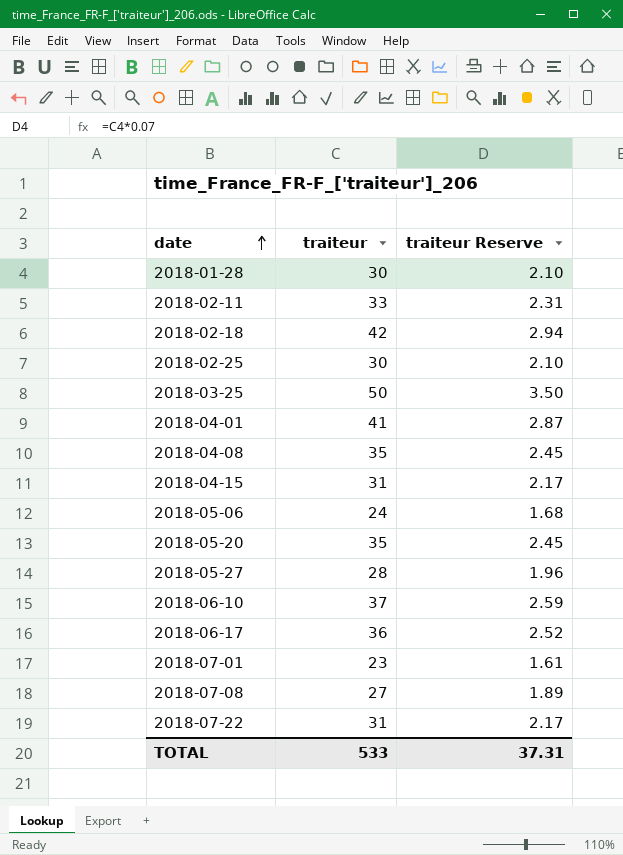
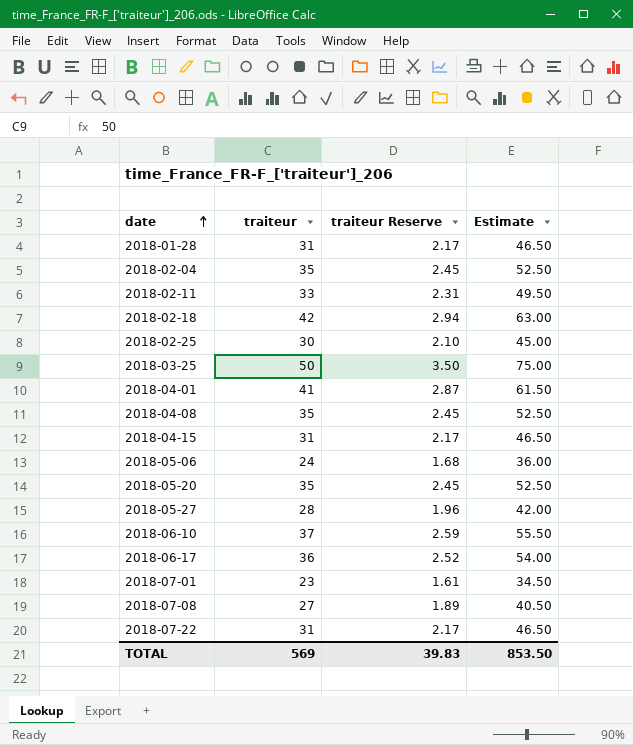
column Estimate | formula: none -> [traiteur] * 1.5
2018-01-28 | traiteur: 30 -> 31
2018-01-28 | traiteur Reserve: 2.10 -> 2.17
row 2018-02-04: none -> 35 | 2.45 | 52.50
TOTAL | traiteur: 533 -> 569
TOTAL | traiteur Reserve: 37.31 -> 39.83

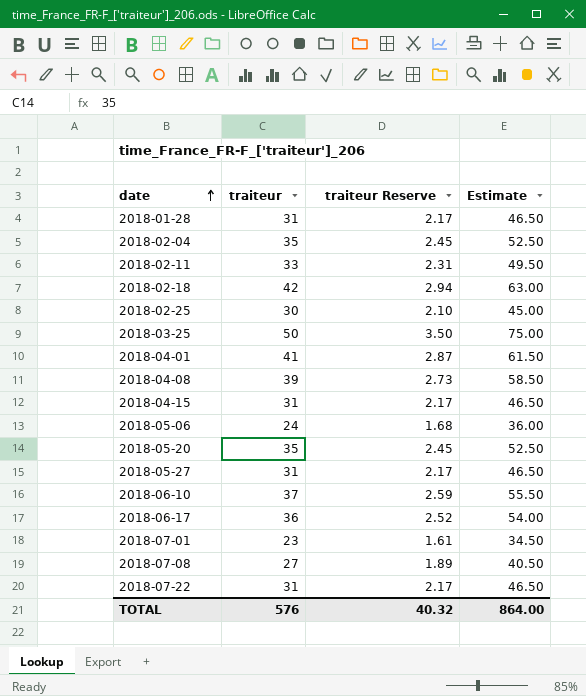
2018-04-08 | traiteur: 35 -> 39
2018-04-08 | traiteur Reserve: 2.45 -> 2.73
2018-04-08 | Estimate: 52.50 -> 58.50
2018-05-27 | traiteur: 28 -> 31
2018-05-27 | traiteur Reserve: 1.96 -> 2.17
2018-05-27 | Estimate: 42.00 -> 46.50
TOTAL | traiteur: 569 -> 576
TOTAL | traiteur Reserve: 39.83 -> 40.32
TOTAL | Estimate: 853.50 -> 864.00

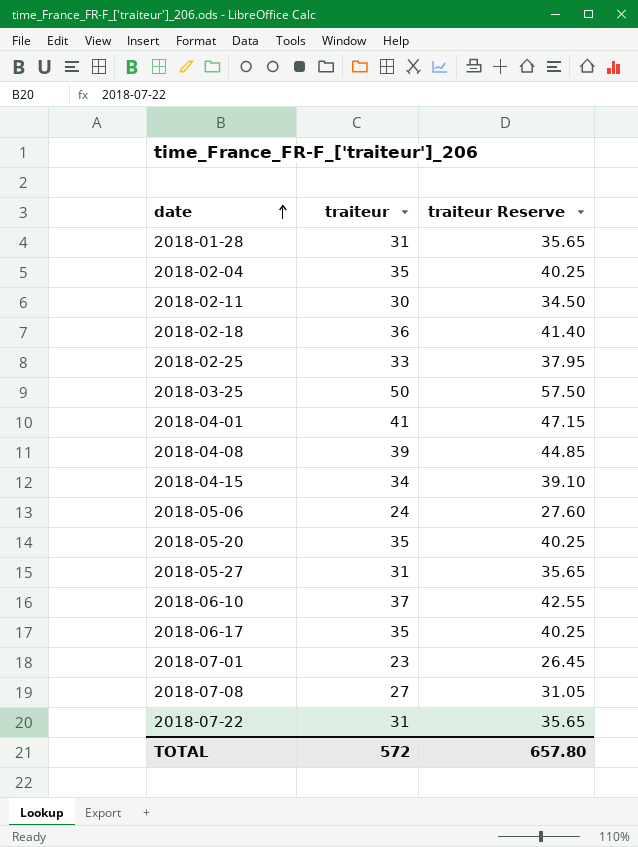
column Estimate | formula: [traiteur] * 1.5 -> none
column traiteur Reserve | formula: [traiteur] * 0.07 -> [traiteur] * 1.15
2018-02-11 | traiteur: 33 -> 30
2018-02-18 | traiteur: 42 -> 36
2018-02-25 | traiteur: 30 -> 33
2018-04-15 | traiteur: 31 -> 34
2018-06-17 | traiteur: 36 -> 35
TOTAL | traiteur: 576 -> 572
TOTAL | traiteur Reserve: 40.32 -> 657.80

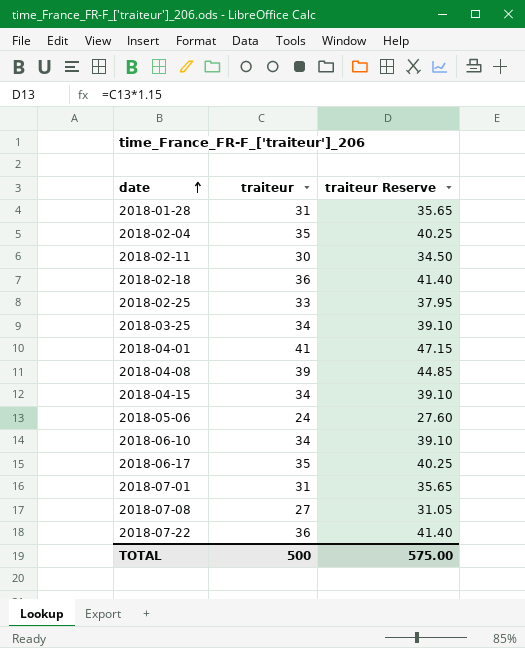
row 2018-05-20: 35 | 40.25 -> none
row 2018-05-27: 31 | 35.65 -> none
2018-03-25 | traiteur: 50 -> 34
2018-03-25 | traiteur Reserve: 57.50 -> 39.10
2018-06-10 | traiteur: 37 -> 34
2018-06-10 | traiteur Reserve: 42.55 -> 39.10
2018-07-01 | traiteur: 23 -> 31
2018-07-01 | traiteur Reserve: 26.45 -> 35.65
2018-07-22 | traiteur: 31 -> 36
2018-07-22 | traiteur Reserve: 35.65 -> 41.40
TOTAL | traiteur: 572 -> 500
TOTAL | traiteur Reserve: 657.80 -> 575.00

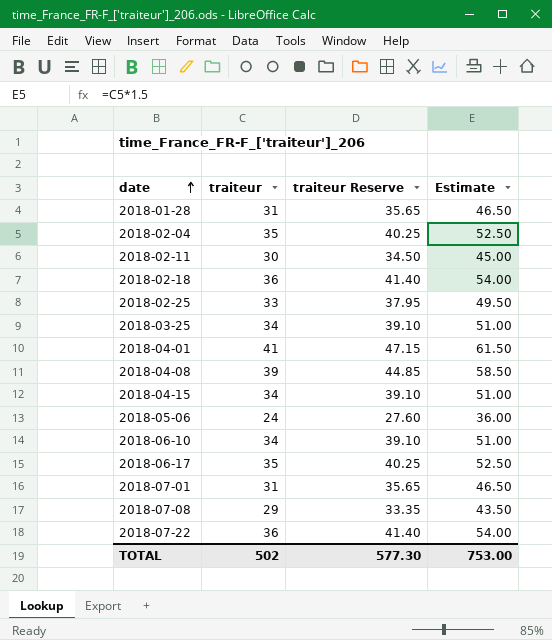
column Estimate | formula: none -> [traiteur] * 1.5
2018-07-08 | traiteur: 27 -> 29
2018-07-08 | traiteur Reserve: 31.05 -> 33.35
TOTAL | traiteur: 500 -> 502
TOTAL | traiteur Reserve: 575.00 -> 577.30

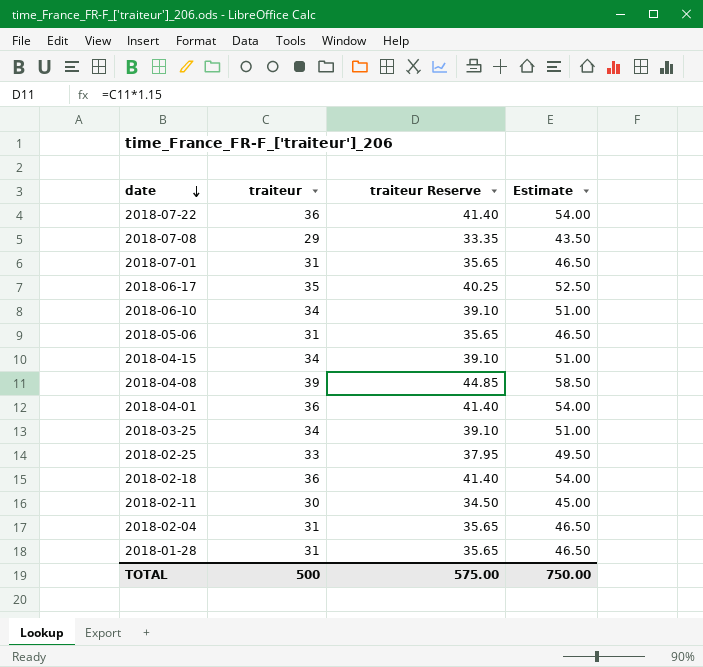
row order: date ascending -> date descending
2018-05-06 | traiteur: 24 -> 31
2018-05-06 | traiteur Reserve: 27.60 -> 35.65
2018-05-06 | Estimate: 36.00 -> 46.50
2018-04-01 | traiteur: 41 -> 36
2018-04-01 | traiteur Reserve: 47.15 -> 41.40
2018-04-01 | Estimate: 61.50 -> 54.00
2018-02-04 | traiteur: 35 -> 31
2018-02-04 | traiteur Reserve: 40.25 -> 35.65
2018-02-04 | Estimate: 52.50 -> 46.50
TOTAL | traiteur: 502 -> 500
TOTAL | traiteur Reserve: 577.30 -> 575.00
TOTAL | Estimate: 753.00 -> 750.00

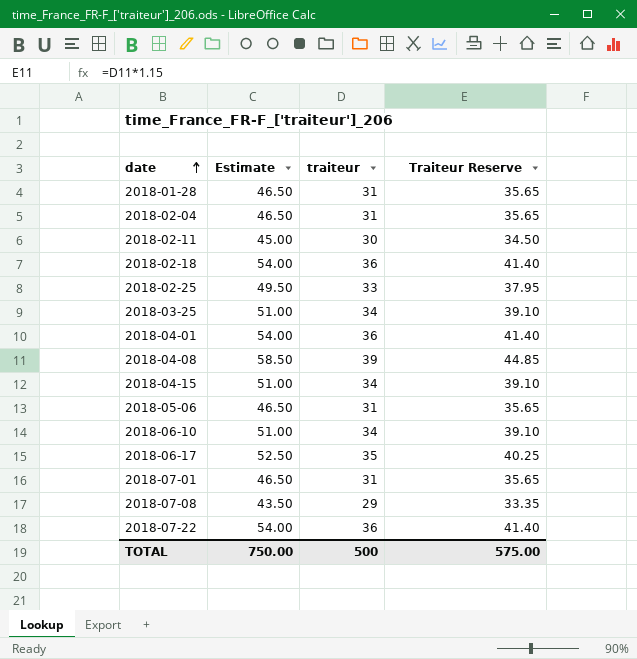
row order: date descending -> date ascending
column Estimate | position: 4 -> 2
column name: traiteur Reserve -> Traiteur Reserve

